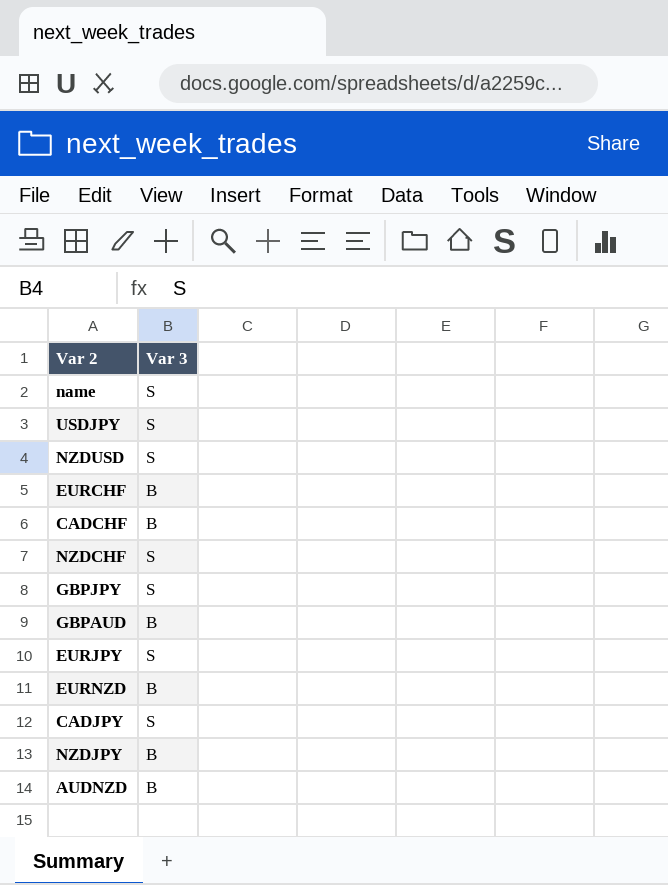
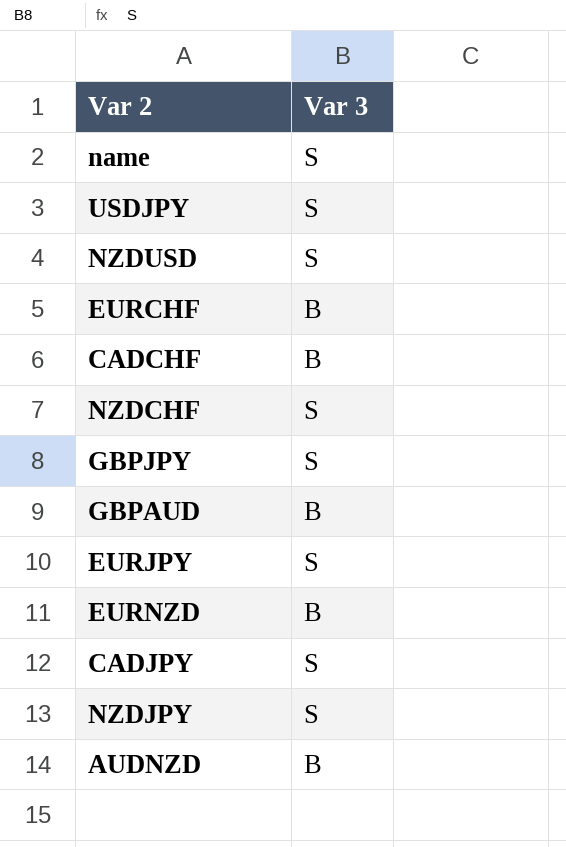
NZDJPY | Var 3: B -> S

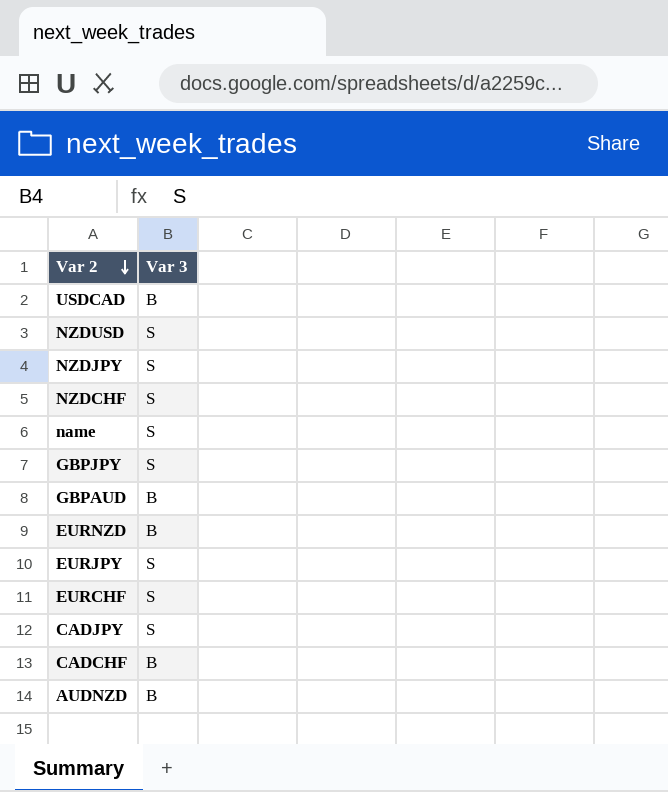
row order: none -> Var 2 descending
row USDJPY: S -> none
row USDCAD: none -> B
EURCHF | Var 3: B -> S

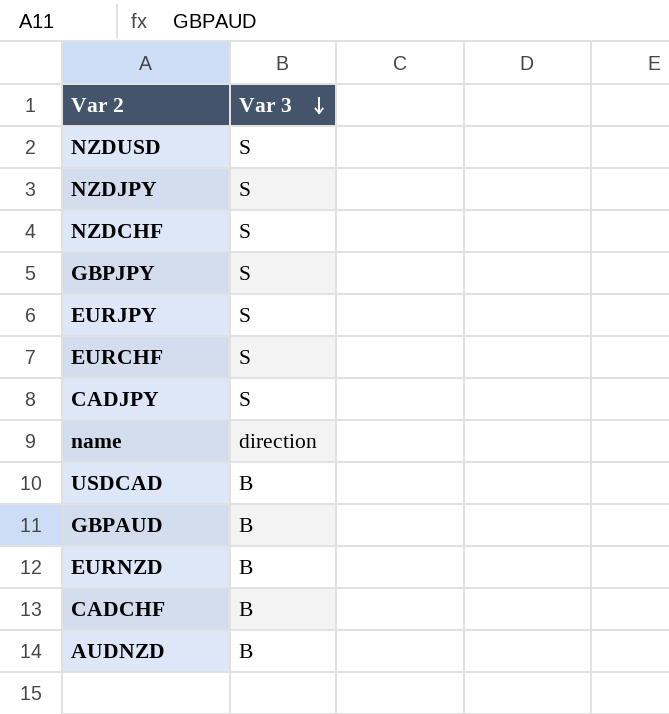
row order: Var 2 descending -> Var 3 descending
name | Var 3: S -> direction

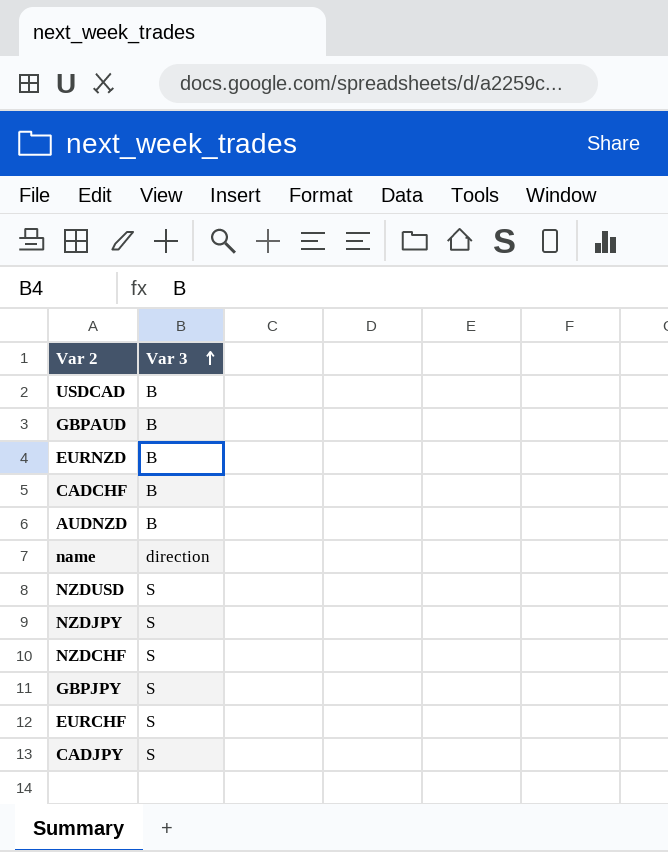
row order: Var 3 descending -> Var 3 ascending
row EURJPY: S -> none

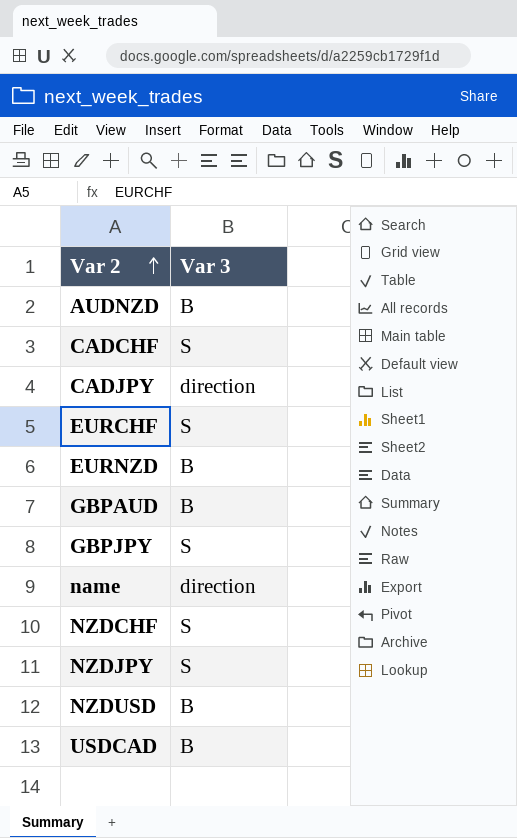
row order: Var 3 ascending -> Var 2 ascending
CADCHF | Var 3: B -> S
CADJPY | Var 3: S -> direction
NZDUSD | Var 3: S -> B

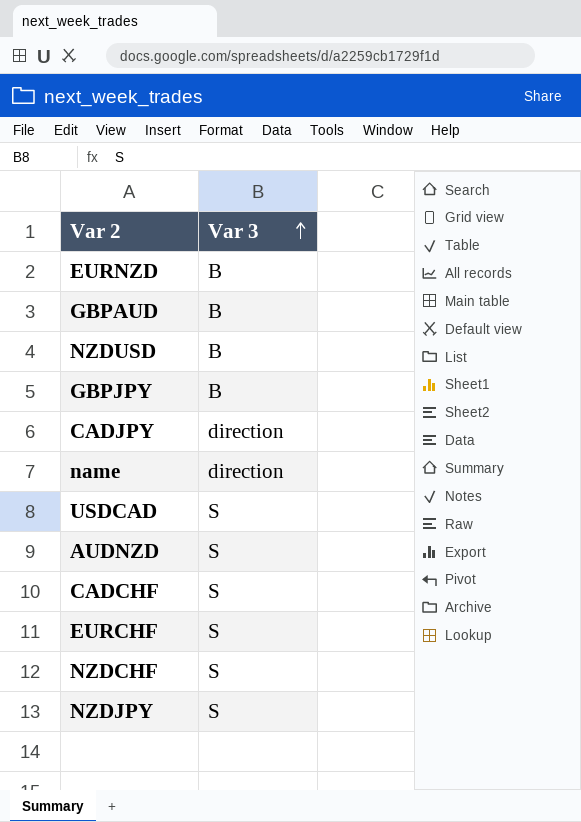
row order: Var 2 ascending -> Var 3 ascending
GBPJPY | Var 3: S -> B
USDCAD | Var 3: B -> S
AUDNZD | Var 3: B -> S

